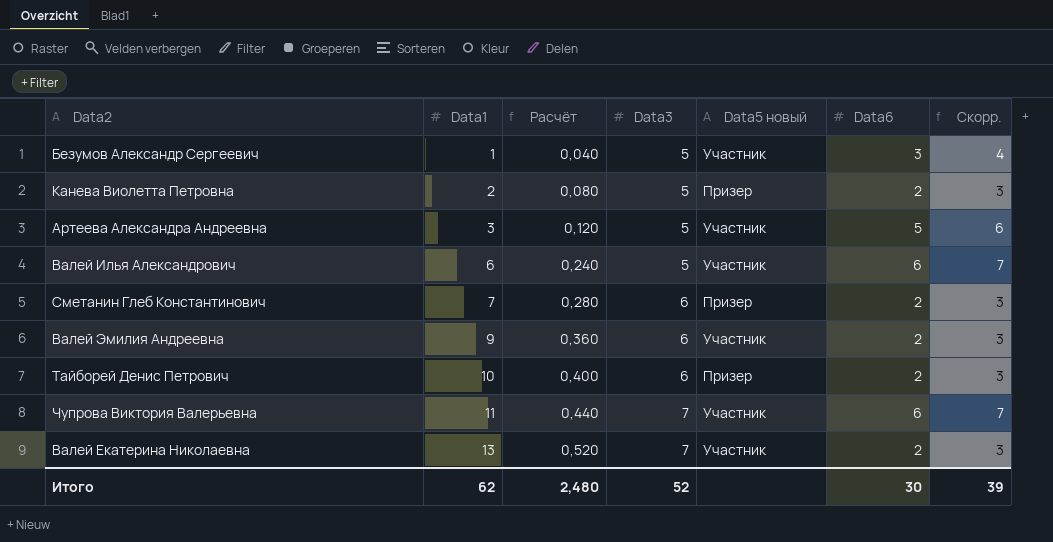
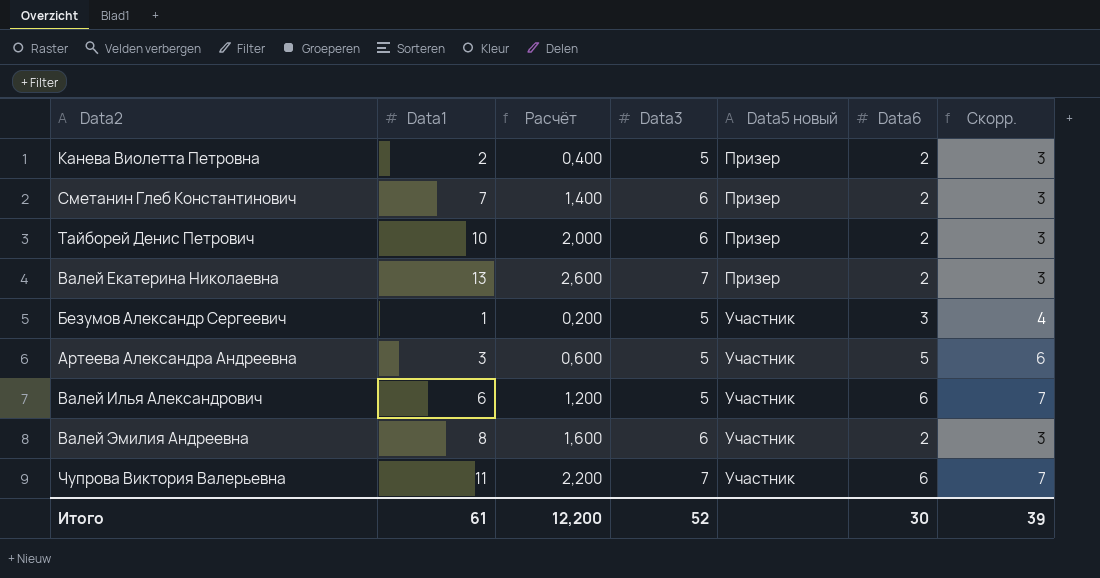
row order: Data1 ascending -> Data5 новый ascending
column Расчёт | formula: [Data1] * 0,04 -> [Data1] * 0,2
Валей Екатерина Николаевна | Data5 новый: Участник -> Призер
Валей Эмилия Андреевна | Data1: 9 -> 8
Итого | Data1: 62 -> 61
Итого | Расчёт: 2,480 -> 12,200

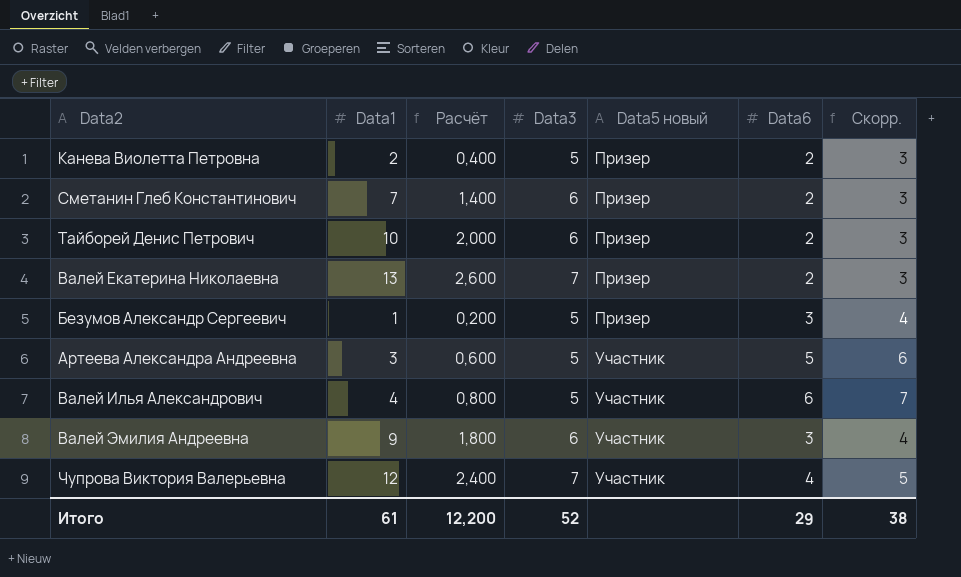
Безумов Александр Сергеевич | Data5 новый: Участник -> Призер
Валей Илья Александрович | Data1: 6 -> 4
Валей Илья Александрович | Расчёт: 1,200 -> 0,800
Валей Эмилия Андреевна | Data1: 8 -> 9
Валей Эмилия Андреевна | Расчёт: 1,600 -> 1,800
Валей Эмилия Андреевна | Data6: 2 -> 3
Валей Эмилия Андреевна | Скорр.: 3 -> 4
Чупрова Виктория Валерьевна | Data1: 11 -> 12
Чупрова Виктория Валерьевна | Расчёт: 2,200 -> 2,400
Чупрова Виктория Валерьевна | Data6: 6 -> 4
Чупрова Виктория Валерьевна | Скорр.: 7 -> 5
Итого | Data6: 30 -> 29
Итого | Скорр.: 39 -> 38

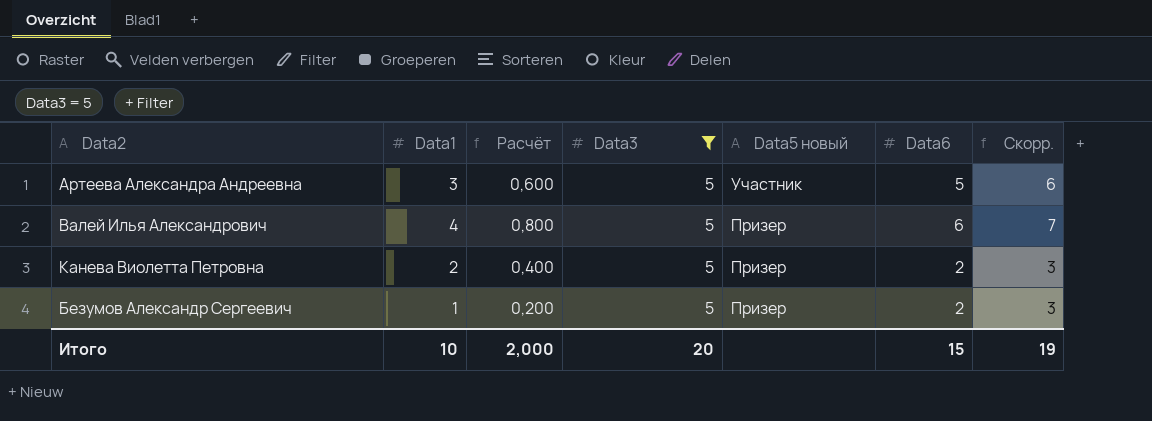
filter: none -> Data3 = 5
row order: Data5 новый ascending -> Data5 новый descending
Валей Илья Александрович | Data5 новый: Участник -> Призер
Безумов Александр Сергеевич | Data6: 3 -> 2
Безумов Александр Сергеевич | Скорр.: 4 -> 3
Итого | Data1: 61 -> 10
Итого | Расчёт: 12,200 -> 2,000
Итого | Data3: 52 -> 20
Итого | Data6: 29 -> 15
Итого | Скорр.: 38 -> 19

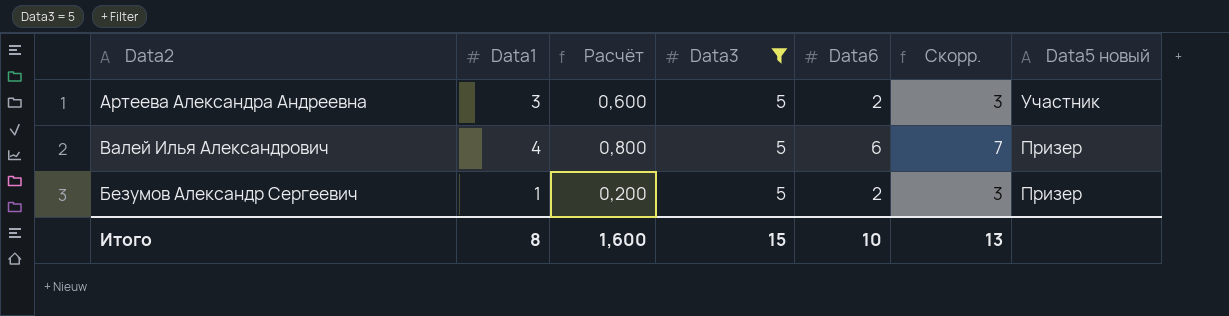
column Data5 новый | position: 5 -> 7
row Канева Виолетта Петровна: 2 | 0,400 | 5 | Призер | 2 | 3 -> none
Артеева Александра Андреевна | Data6: 5 -> 2
Артеева Александра Андреевна | Скорр.: 6 -> 3
Итого | Data1: 10 -> 8
Итого | Расчёт: 2,000 -> 1,600
Итого | Data3: 20 -> 15
Итого | Data6: 15 -> 10
Итого | Скорр.: 19 -> 13

